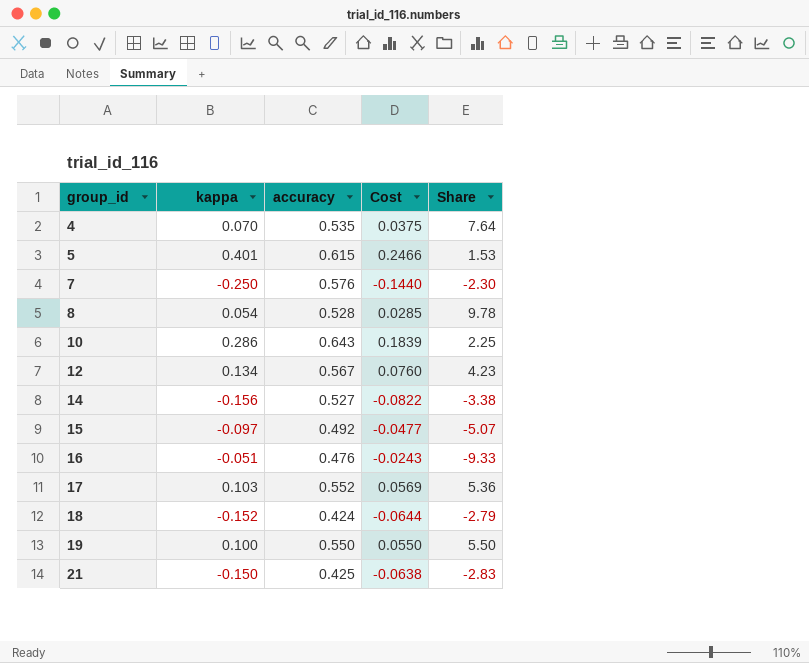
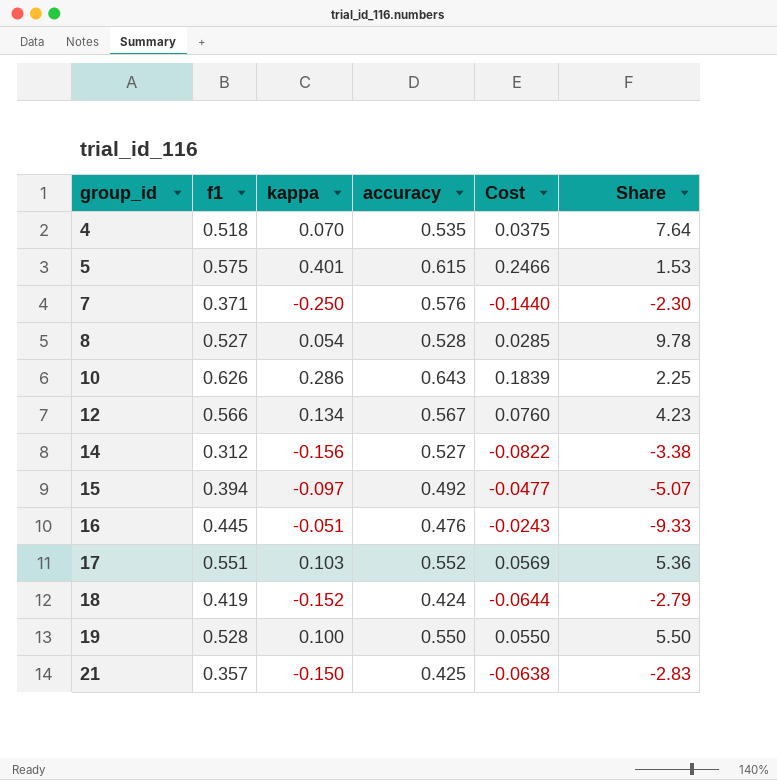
column f1 | position: none -> 2

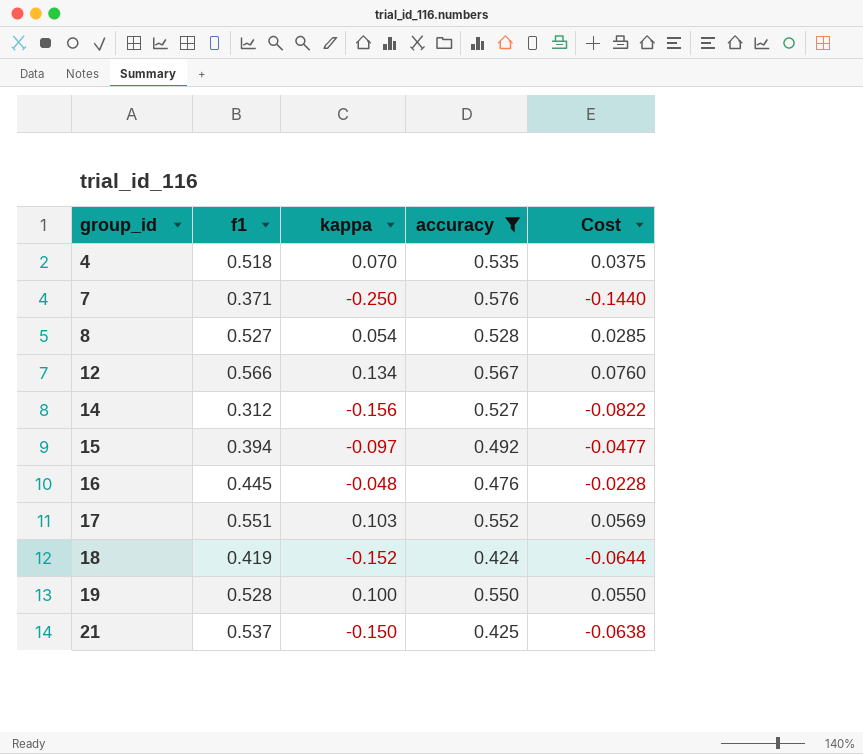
filter: none -> accuracy <= 0.576
column Share | formula: [accuracy] / [kappa] -> none
16 | kappa: -0.051 -> -0.048
16 | Cost: -0.0243 -> -0.0228
21 | f1: 0.357 -> 0.537

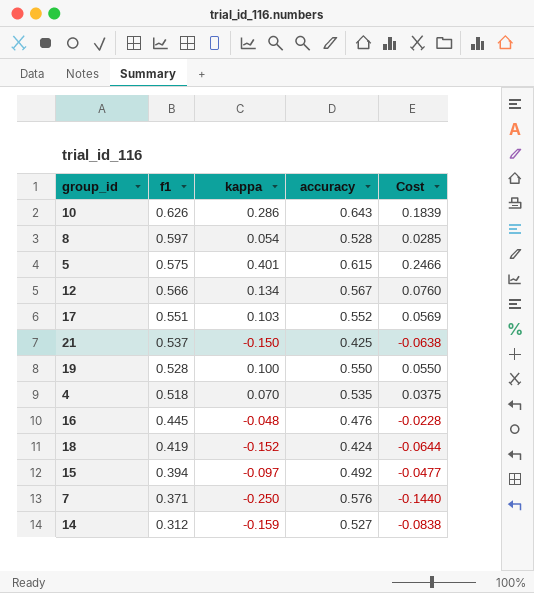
filter: accuracy <= 0.576 -> none
row order: group_id ascending -> f1 descending
8 | f1: 0.527 -> 0.597
14 | kappa: -0.156 -> -0.159
14 | Cost: -0.0822 -> -0.0838

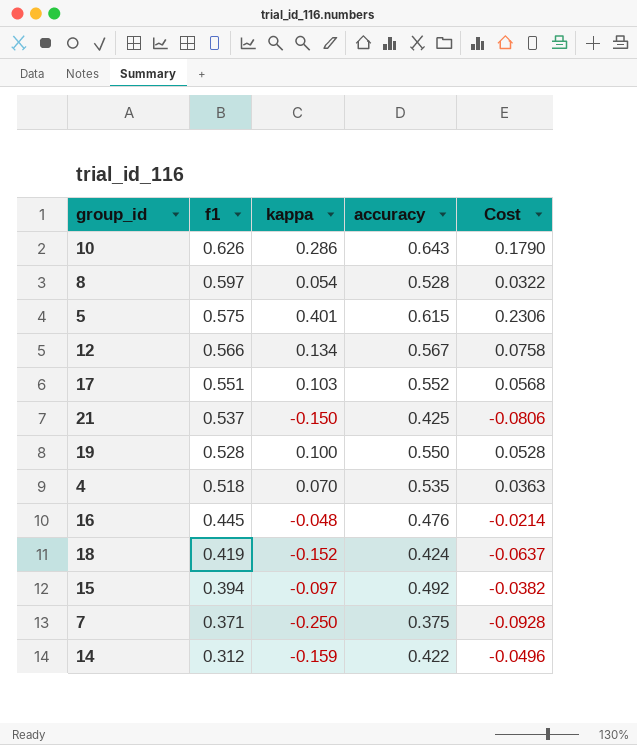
column Cost | formula: [kappa] * [accuracy] -> [f1] * [kappa]
7 | accuracy: 0.576 -> 0.375
14 | accuracy: 0.527 -> 0.422

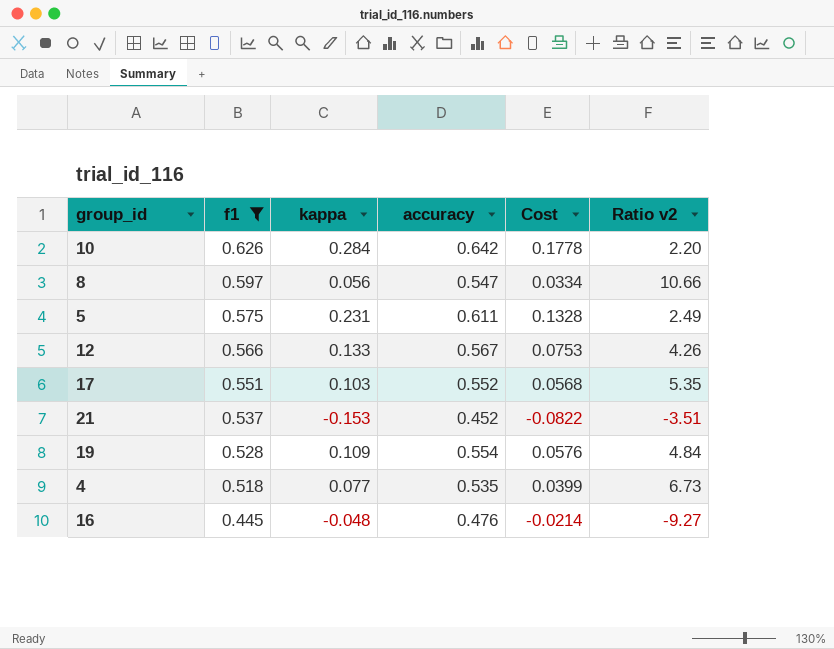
filter: none -> f1 >= 0.445
column Ratio v2 | formula: none -> [f1] / [kappa]
10 | kappa: 0.286 -> 0.284
10 | accuracy: 0.643 -> 0.642
10 | Cost: 0.1790 -> 0.1778
8 | kappa: 0.054 -> 0.056
8 | accuracy: 0.528 -> 0.547
8 | Cost: 0.0322 -> 0.0334
5 | kappa: 0.401 -> 0.231
5 | accuracy: 0.615 -> 0.611
5 | Cost: 0.2306 -> 0.1328
12 | kappa: 0.134 -> 0.133
12 | Cost: 0.0758 -> 0.0753
21 | kappa: -0.150 -> -0.153
21 | accuracy: 0.425 -> 0.452
21 | Cost: -0.0806 -> -0.0822
19 | kappa: 0.100 -> 0.109
19 | accuracy: 0.550 -> 0.554
19 | Cost: 0.0528 -> 0.0576
4 | kappa: 0.070 -> 0.077
4 | Cost: 0.0363 -> 0.0399

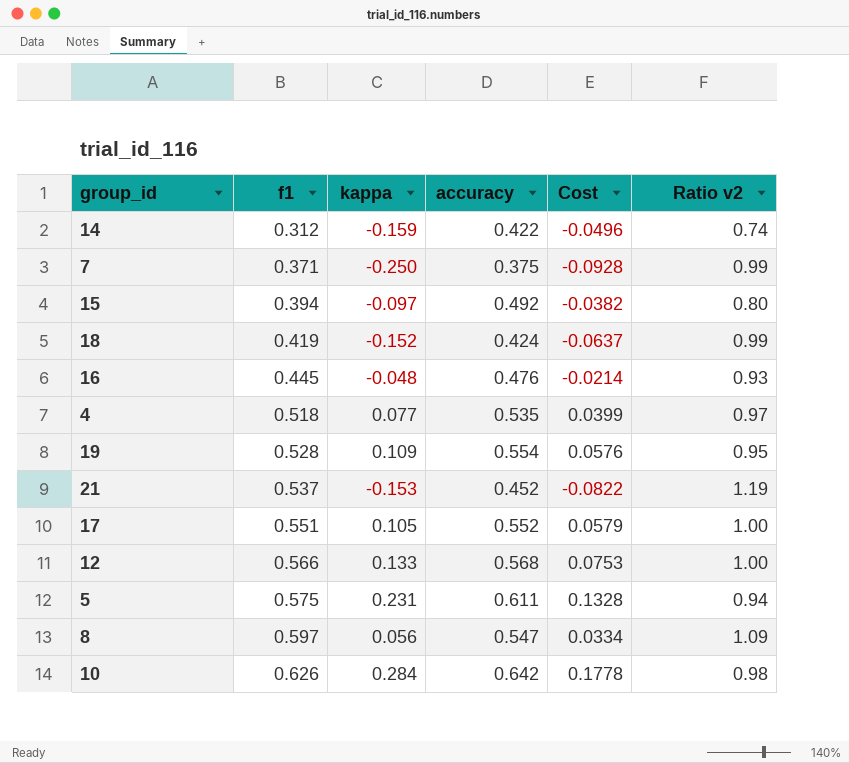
filter: f1 >= 0.445 -> none
row order: f1 descending -> f1 ascending
column Ratio v2 | formula: [f1] / [kappa] -> [f1] / [accuracy]
17 | kappa: 0.103 -> 0.105
17 | Cost: 0.0568 -> 0.0579
12 | accuracy: 0.567 -> 0.568

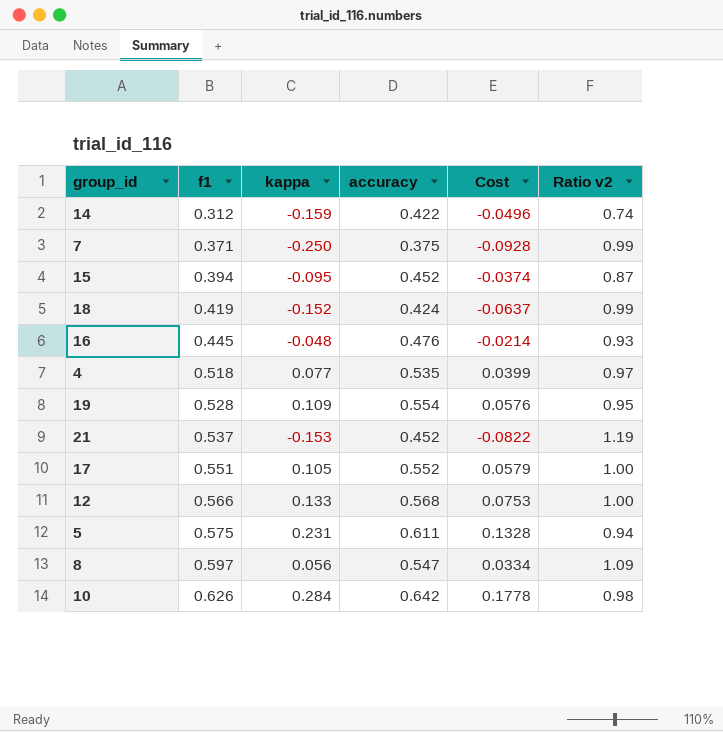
15 | kappa: -0.097 -> -0.095
15 | accuracy: 0.492 -> 0.452
15 | Cost: -0.0382 -> -0.0374
15 | Ratio v2: 0.80 -> 0.87

